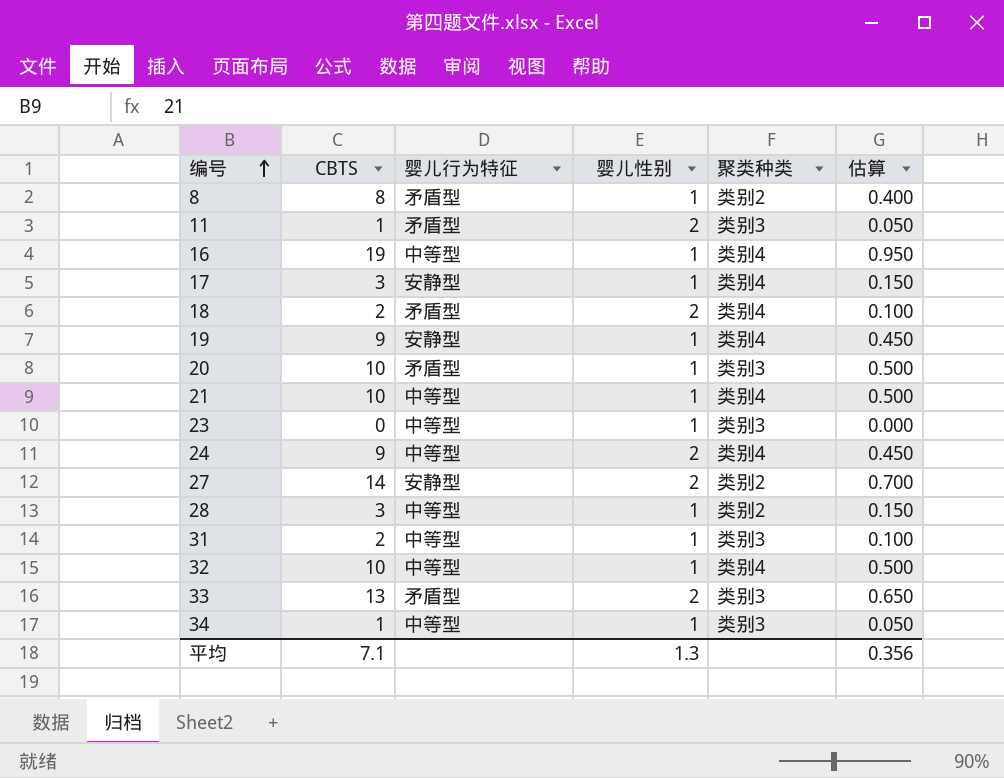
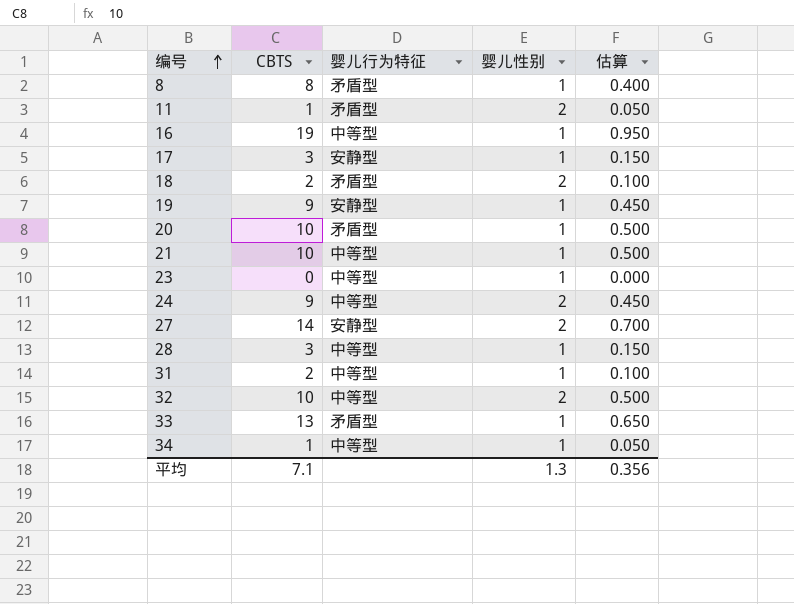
column 聚类种类 | position: 5 -> none
32 | 婴儿性别: 1 -> 2
33 | 婴儿性别: 2 -> 1

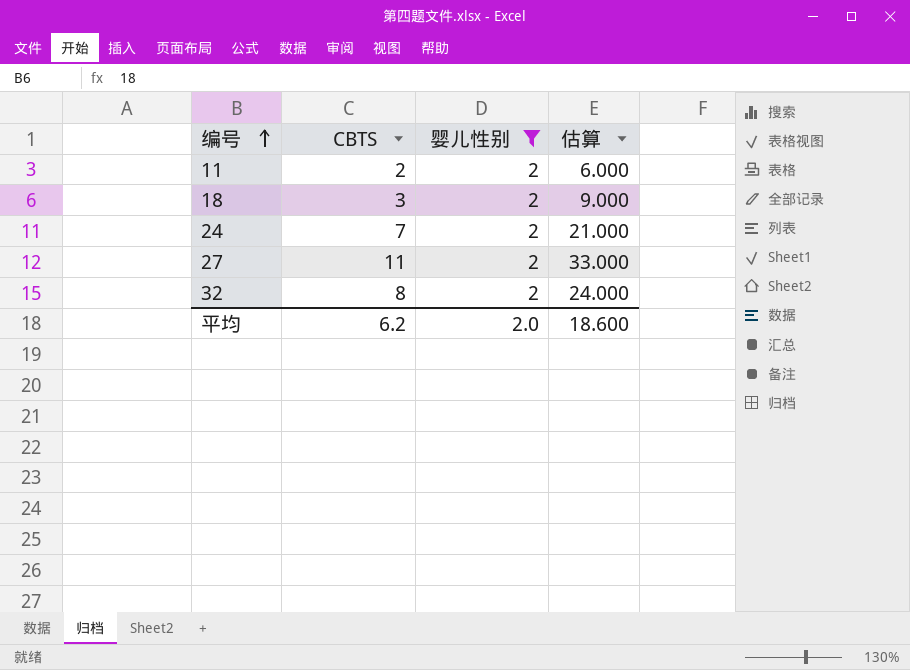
filter: none -> 婴儿性别 = 2
column 婴儿行为特征 | position: 3 -> none
column 估算 | formula: [CBTS] * 0.05 -> [CBTS] * 3
11 | CBTS: 1 -> 2
18 | CBTS: 2 -> 3
24 | CBTS: 9 -> 7
27 | CBTS: 14 -> 11
32 | CBTS: 10 -> 8
平均 | CBTS: 7.1 -> 6.2
平均 | 婴儿性别: 1.3 -> 2.0
平均 | 估算: 0.356 -> 18.600

